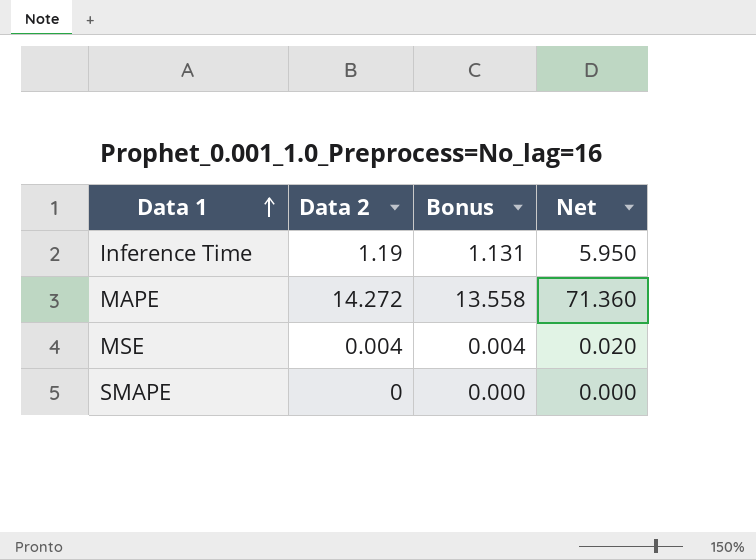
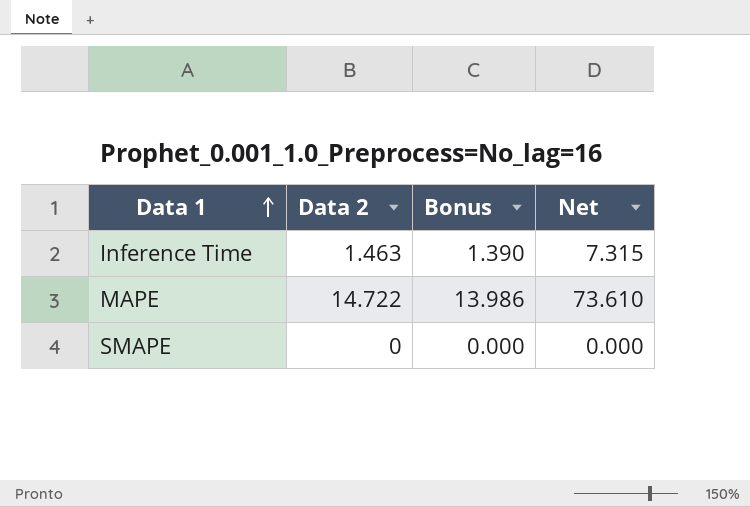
row MSE: 0.004 | 0.004 | 0.020 -> none
Inference Time | Data 2: 1.19 -> 1.463
Inference Time | Bonus: 1.131 -> 1.390
Inference Time | Net: 5.950 -> 7.315
MAPE | Data 2: 14.272 -> 14.722
MAPE | Bonus: 13.558 -> 13.986
MAPE | Net: 71.360 -> 73.610

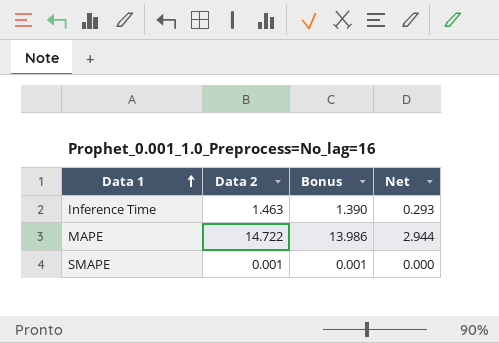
column Net | formula: [Data 2] * 5 -> [Data 2] * 0.2
SMAPE | Data 2: 0 -> 0.001
SMAPE | Bonus: 0.000 -> 0.001

